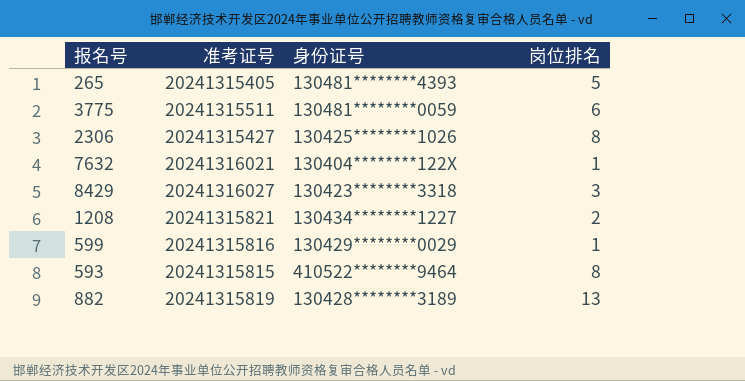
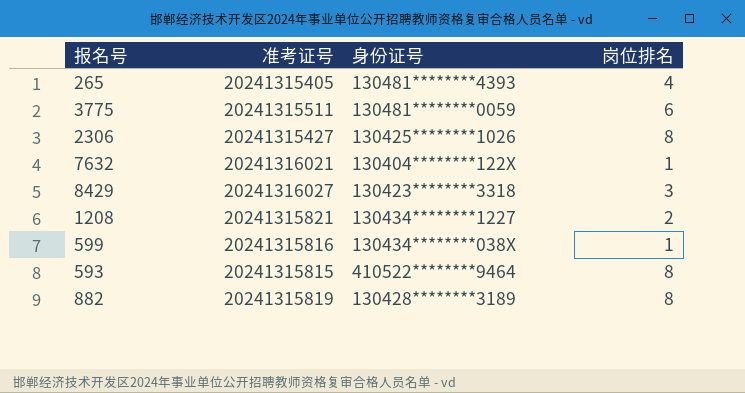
265 | 岗位排名: 5 -> 4
599 | 身份证号: 130429********0029 -> 130434********038X
882 | 岗位排名: 13 -> 8

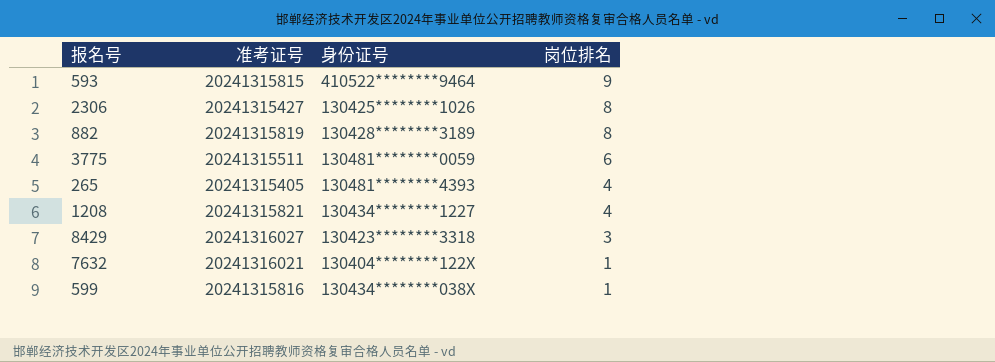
row order: none -> 岗位排名 descending
593 | 岗位排名: 8 -> 9
1208 | 岗位排名: 2 -> 4

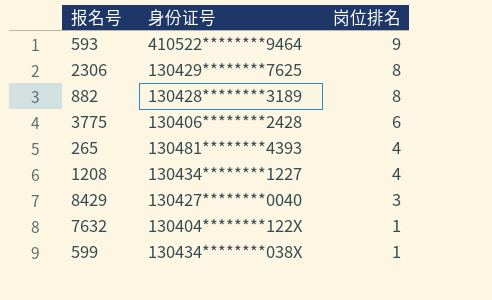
column 准考证号 | position: 2 -> none
2306 | 身份证号: 130425********1026 -> 130429********7625
3775 | 身份证号: 130481********0059 -> 130406********2428
8429 | 身份证号: 130423********3318 -> 130427********0040

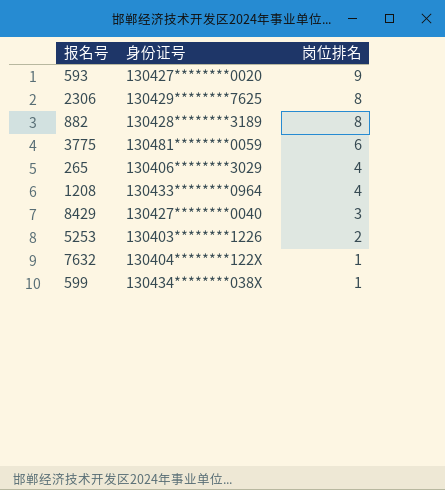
593 | 身份证号: 410522********9464 -> 130427********0020
3775 | 身份证号: 130406********2428 -> 130481********0059
265 | 身份证号: 130481********4393 -> 130406********3029
1208 | 身份证号: 130434********1227 -> 130433********0964
row 5253: none -> 130403********1226 | 2

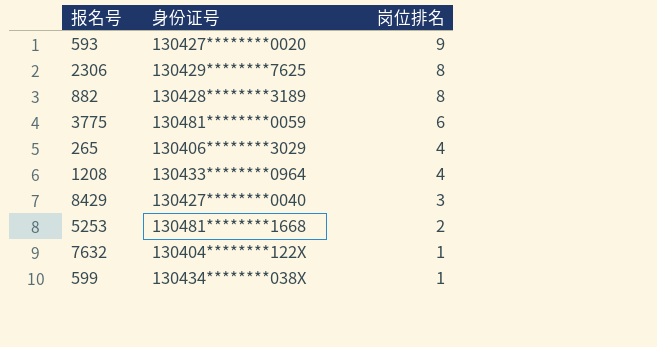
5253 | 身份证号: 130403********1226 -> 130481********1668

